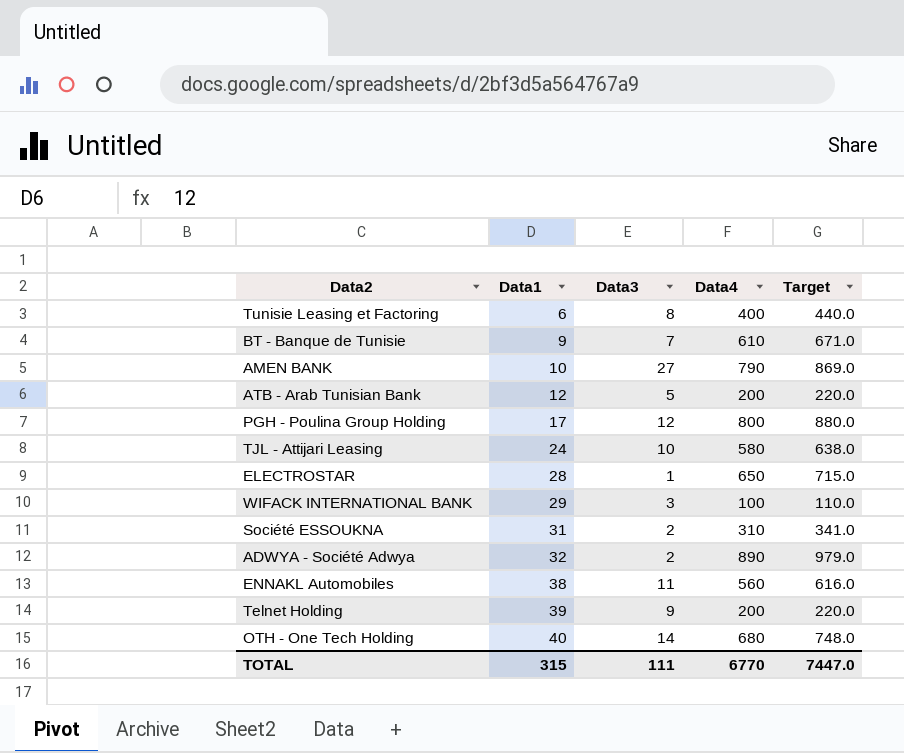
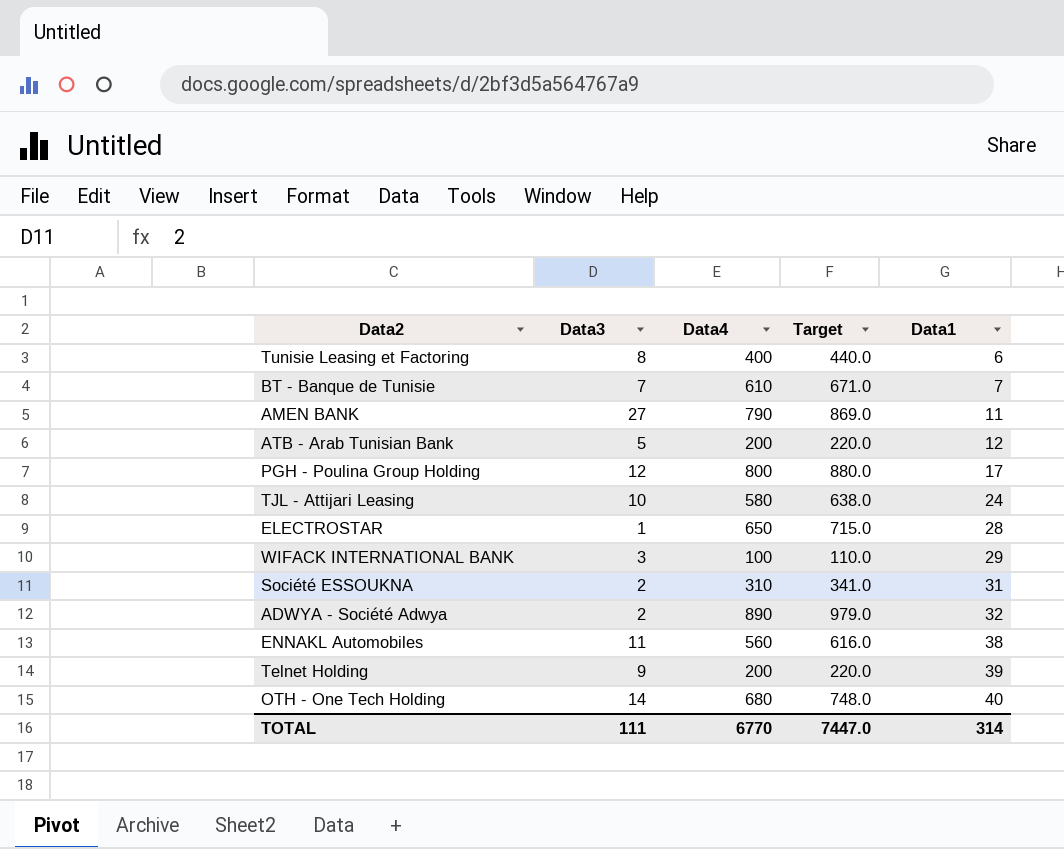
column Data1 | position: 2 -> 5
BT - Banque de Tunisie | Data1: 9 -> 7
AMEN BANK | Data1: 10 -> 11
TOTAL | Data1: 315 -> 314

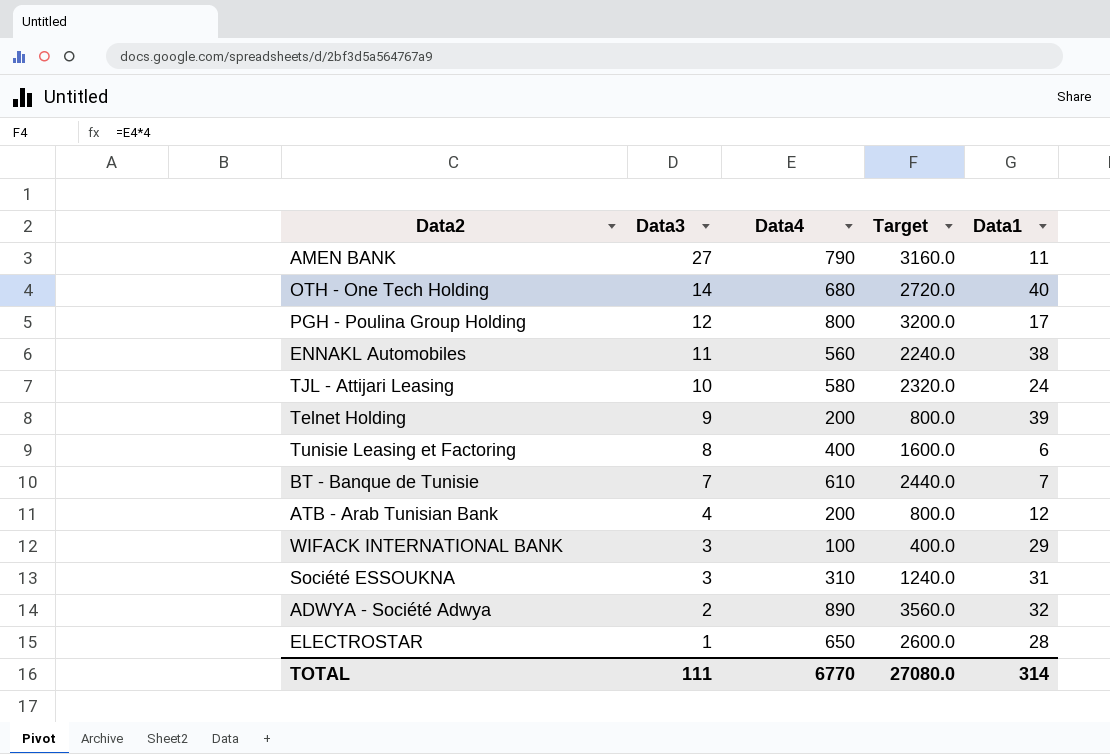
row order: Data1 ascending -> Data3 descending
column Target | formula: [Data4] * 1.1 -> [Data4] * 4
ATB - Arab Tunisian Bank | Data3: 5 -> 4
Société ESSOUKNA | Data3: 2 -> 3
TOTAL | Target: 7447.0 -> 27080.0

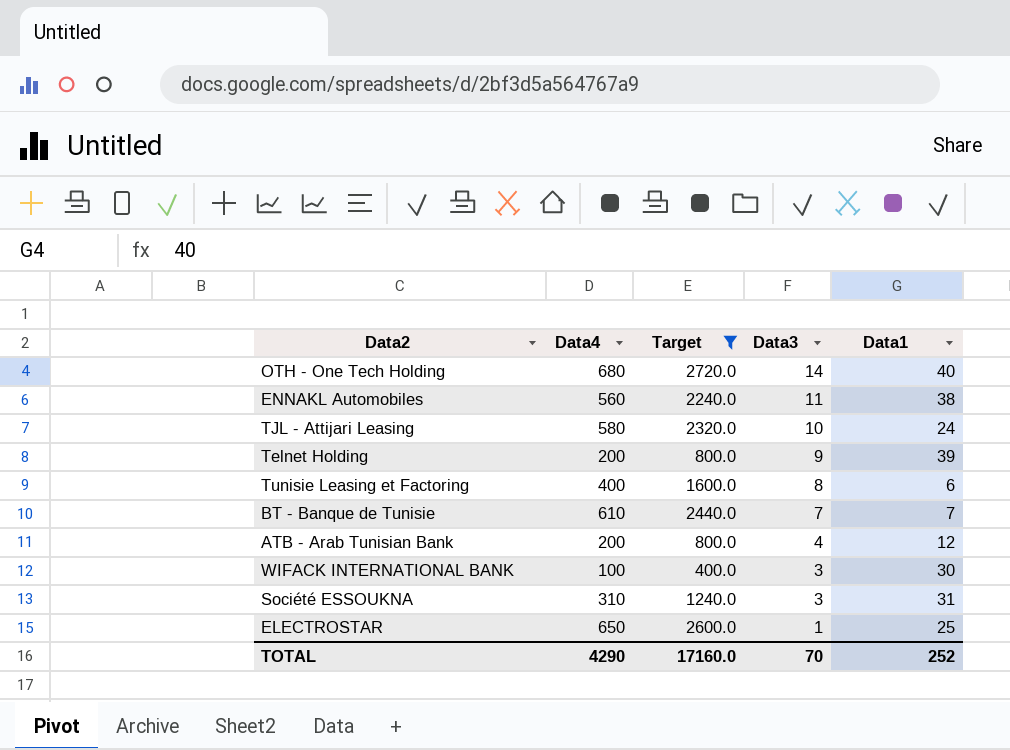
filter: none -> Target <= 2720.0
column Data3 | position: 2 -> 4
WIFACK INTERNATIONAL BANK | Data1: 29 -> 30
ELECTROSTAR | Data1: 28 -> 25
TOTAL | Data4: 6770 -> 4290
TOTAL | Target: 27080.0 -> 17160.0
TOTAL | Data3: 111 -> 70
TOTAL | Data1: 314 -> 252

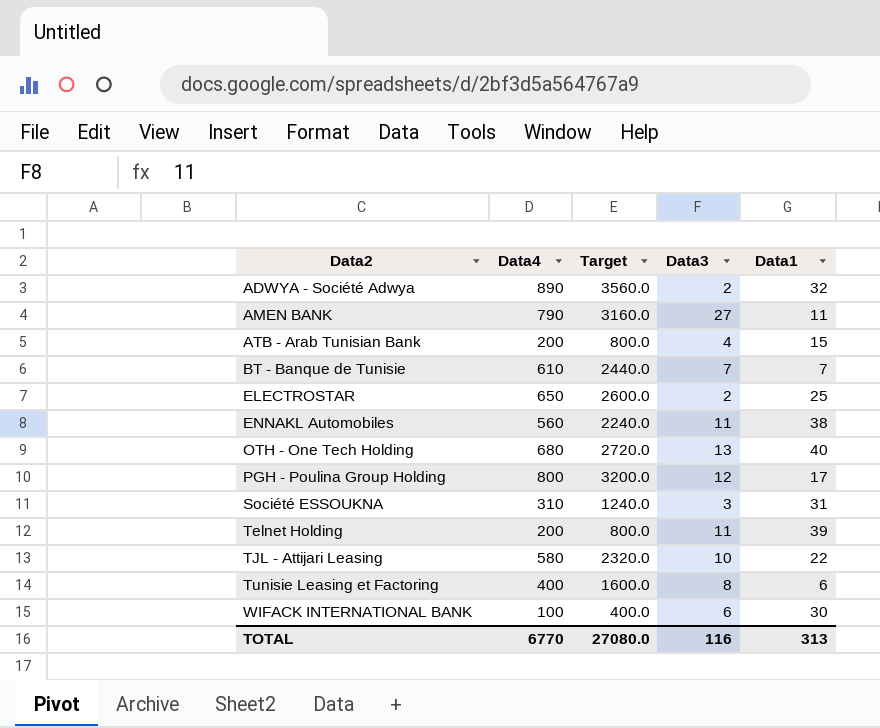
filter: Target <= 2720.0 -> none
row order: Data3 descending -> Data2 ascending
ATB - Arab Tunisian Bank | Data1: 12 -> 15
ELECTROSTAR | Data3: 1 -> 2
OTH - One Tech Holding | Data3: 14 -> 13
Telnet Holding | Data3: 9 -> 11
TJL - Attijari Leasing | Data1: 24 -> 22
WIFACK INTERNATIONAL BANK | Data3: 3 -> 6
TOTAL | Data4: 4290 -> 6770
TOTAL | Target: 17160.0 -> 27080.0
TOTAL | Data3: 70 -> 116
TOTAL | Data1: 252 -> 313

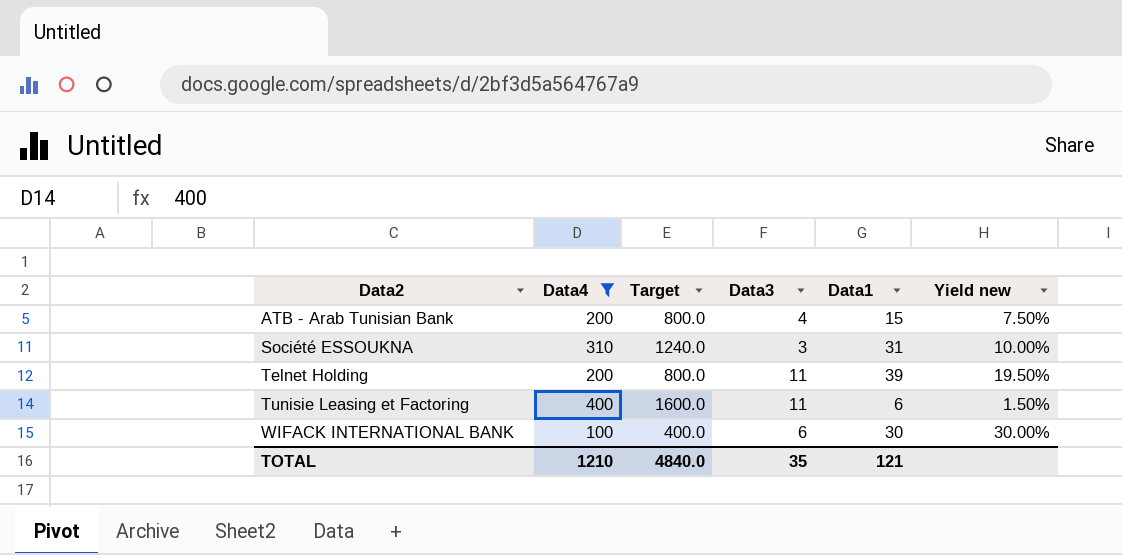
filter: none -> Data4 <= 400
column Yield new | formula: none -> [Data1] / [Data4]
Tunisie Leasing et Factoring | Data3: 8 -> 11
TOTAL | Data4: 6770 -> 1210
TOTAL | Target: 27080.0 -> 4840.0
TOTAL | Data3: 116 -> 35
TOTAL | Data1: 313 -> 121

